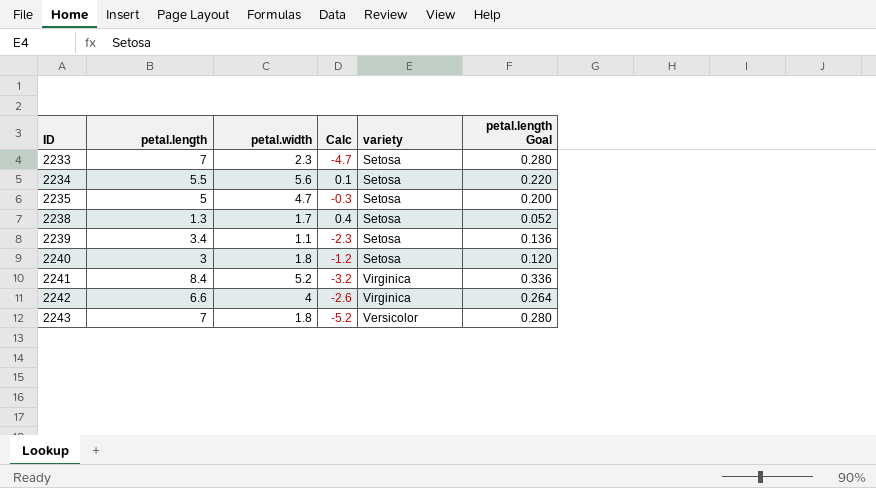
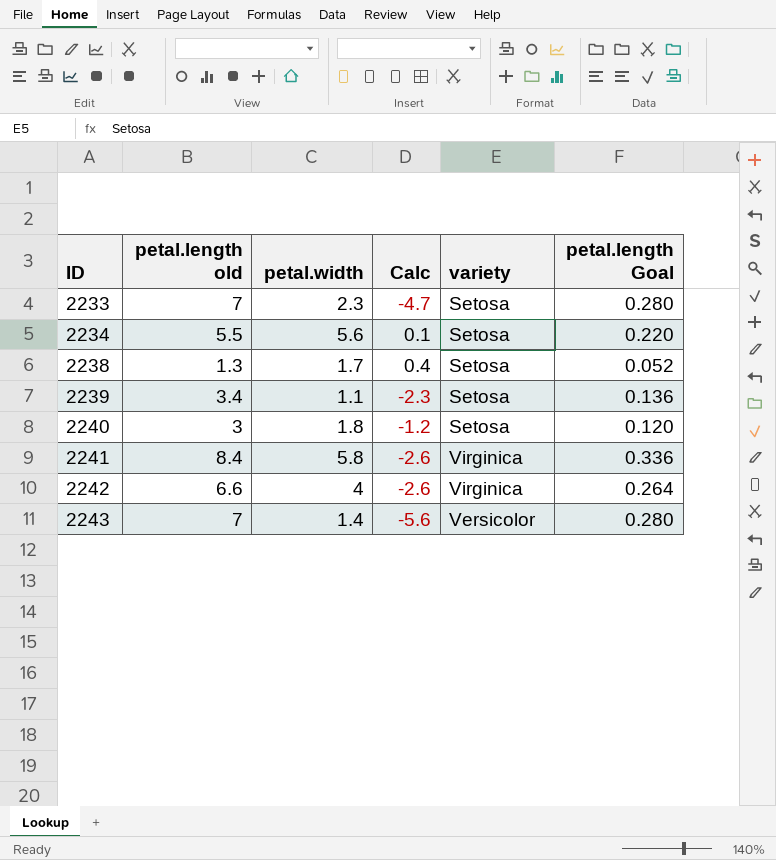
column name: petal.length -> petal.length old
row 2235: 5 | 4.7 | -0.3 | Setosa | 0.200 -> none
2241 | petal.width: 5.2 -> 5.8
2241 | Calc: -3.2 -> -2.6
2243 | petal.width: 1.8 -> 1.4
2243 | Calc: -5.2 -> -5.6

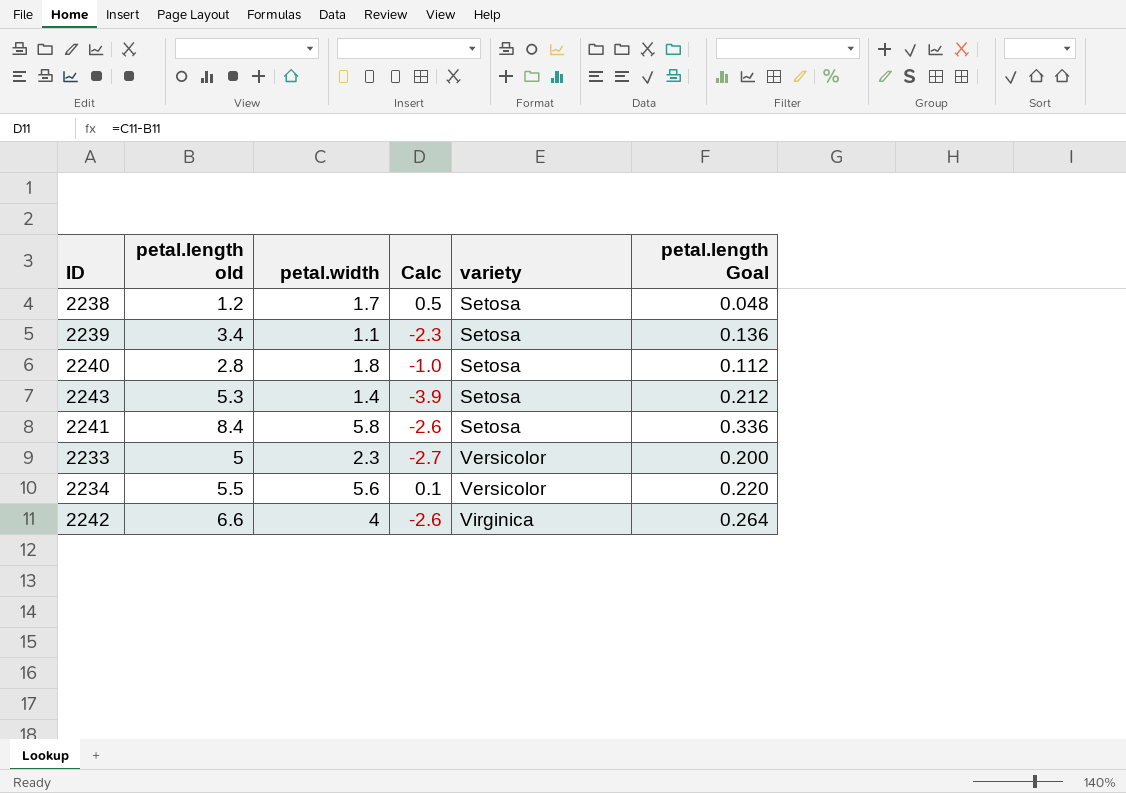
row order: ID ascending -> variety ascending
2238 | petal.length old: 1.3 -> 1.2
2238 | Calc: 0.4 -> 0.5
2238 | petal.length Goal: 0.052 -> 0.048
2240 | petal.length old: 3 -> 2.8
2240 | Calc: -1.2 -> -1.0
2240 | petal.length Goal: 0.120 -> 0.112
2243 | petal.length old: 7 -> 5.3
2243 | Calc: -5.6 -> -3.9
2243 | variety: Versicolor -> Setosa
2243 | petal.length Goal: 0.280 -> 0.212
2241 | variety: Virginica -> Setosa
2233 | petal.length old: 7 -> 5
2233 | Calc: -4.7 -> -2.7
2233 | variety: Setosa -> Versicolor
2233 | petal.length Goal: 0.280 -> 0.200
2234 | variety: Setosa -> Versicolor

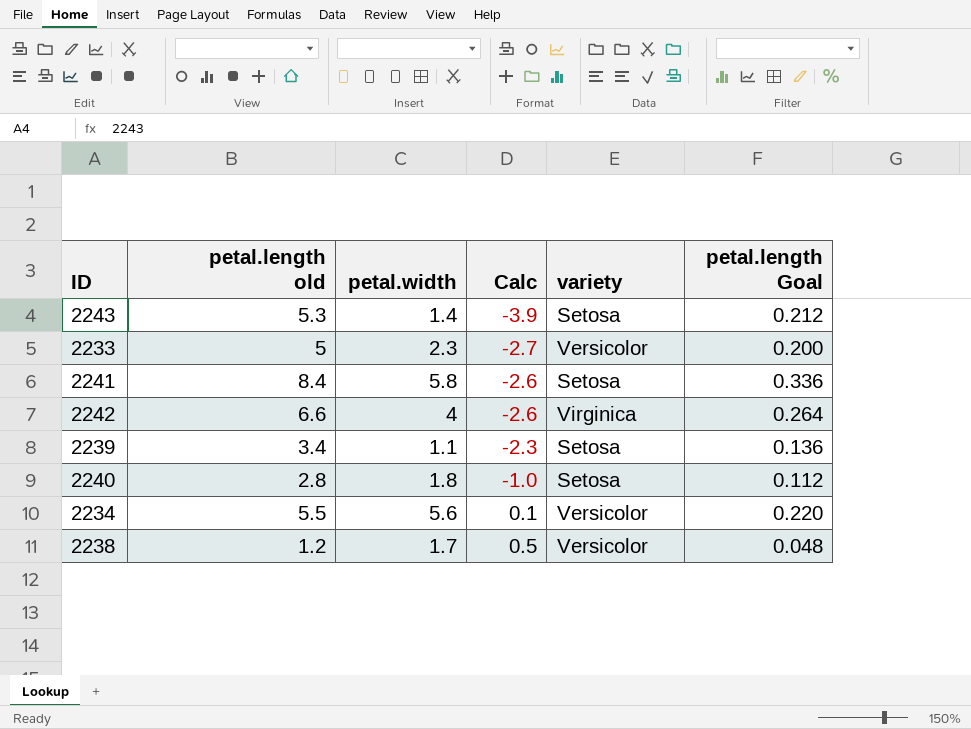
row order: variety ascending -> Calc ascending
2238 | variety: Setosa -> Versicolor

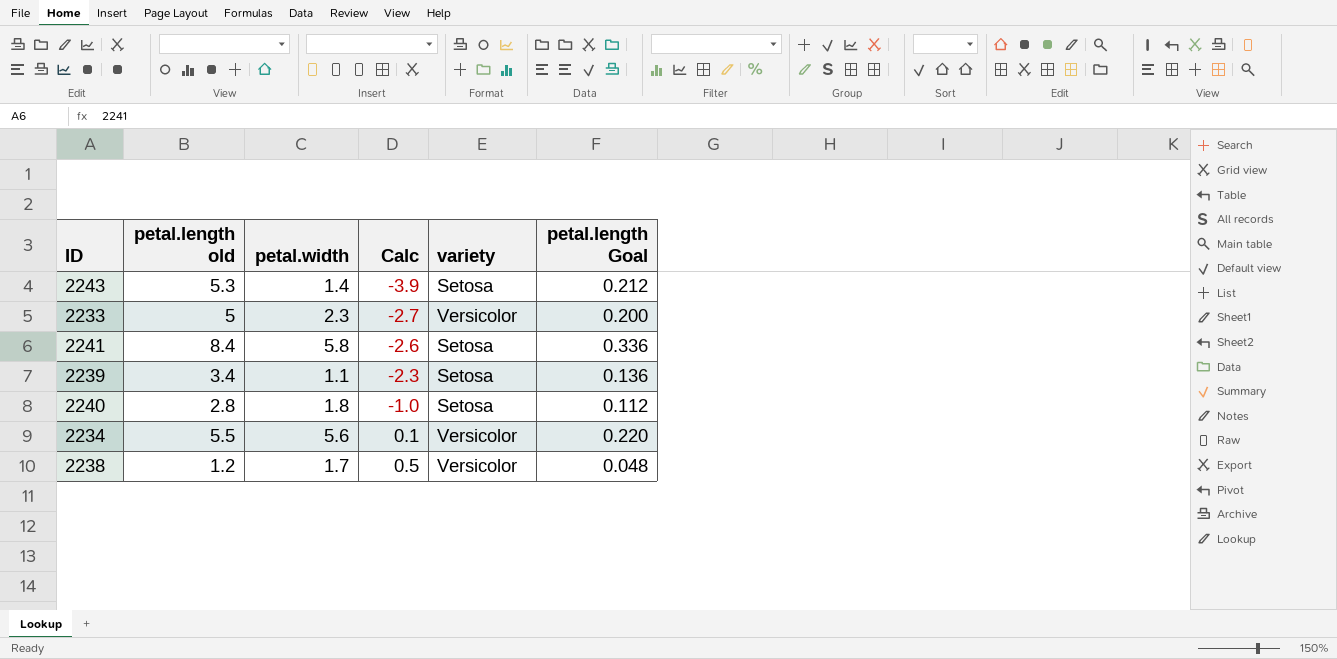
row 2242: 6.6 | 4 | -2.6 | Virginica | 0.264 -> none

